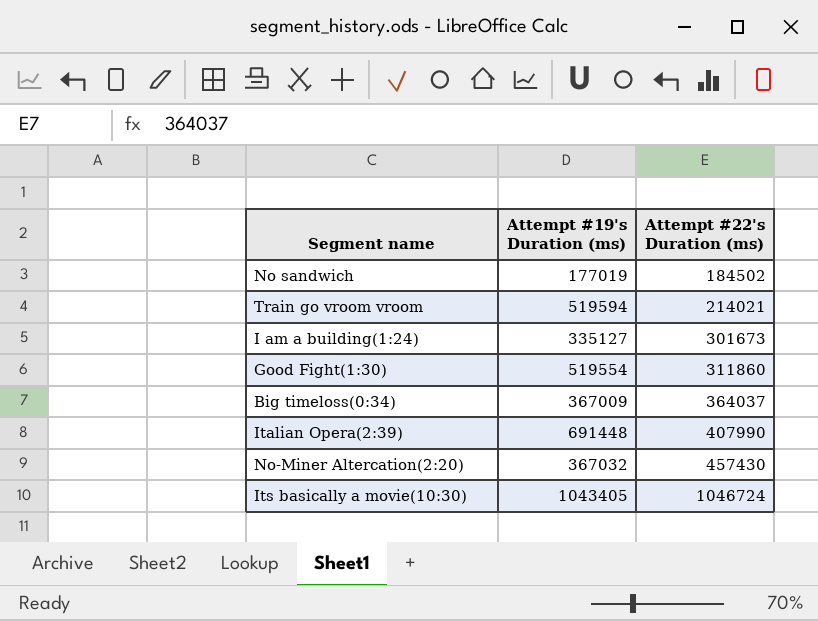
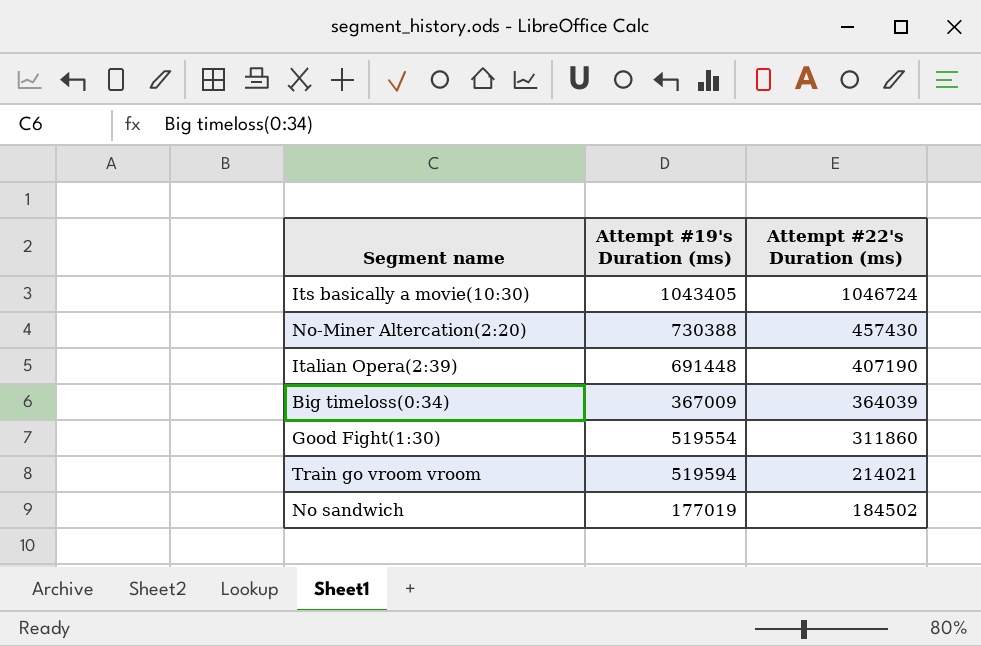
row order: Attempt #22's Duration (ms) ascending -> Attempt #22's Duration (ms) descending
row I am a building(1:24): 335127 | 301673 -> none
No-Miner Altercation(2:20) | Attempt #19's Duration (ms): 367032 -> 730388
Italian Opera(2:39) | Attempt #22's Duration (ms): 407990 -> 407190
Big timeloss(0:34) | Attempt #22's Duration (ms): 364037 -> 364039

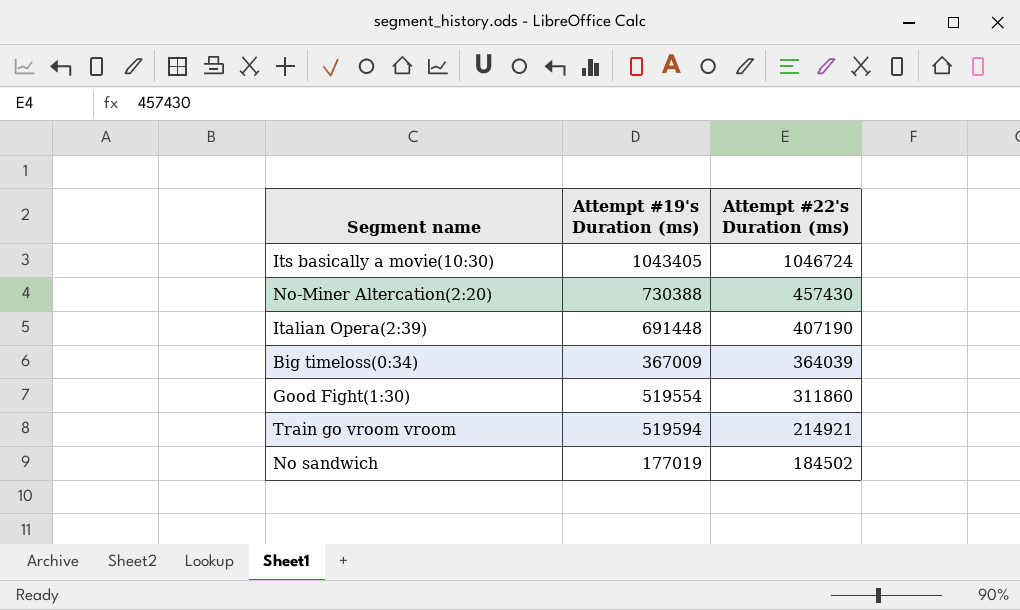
Train go vroom vroom | Attempt #22's Duration (ms): 214021 -> 214921

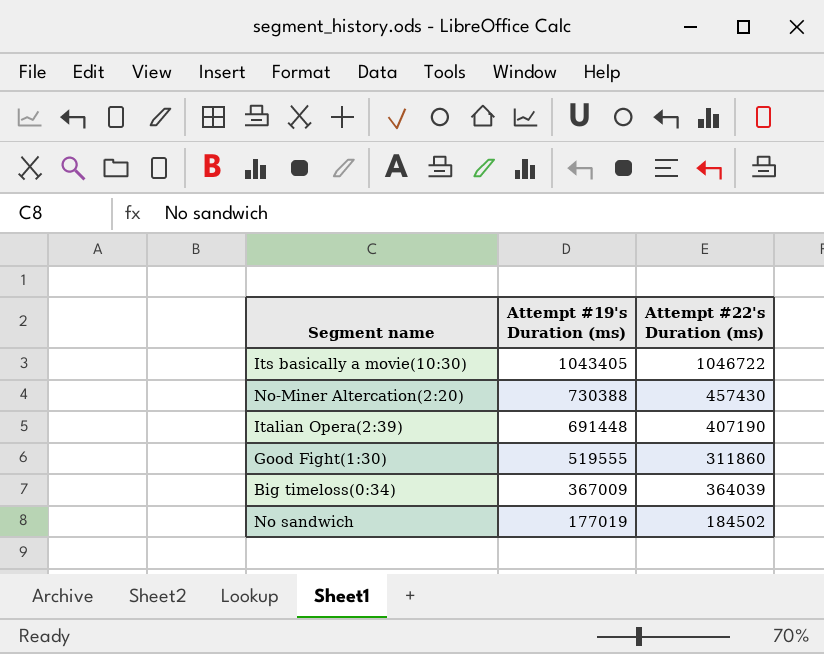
row order: Attempt #22's Duration (ms) descending -> Attempt #19's Duration (ms) descending
row Train go vroom vroom: 519594 | 214921 -> none
Its basically a movie(10:30) | Attempt #22's Duration (ms): 1046724 -> 1046722
Good Fight(1:30) | Attempt #19's Duration (ms): 519554 -> 519555

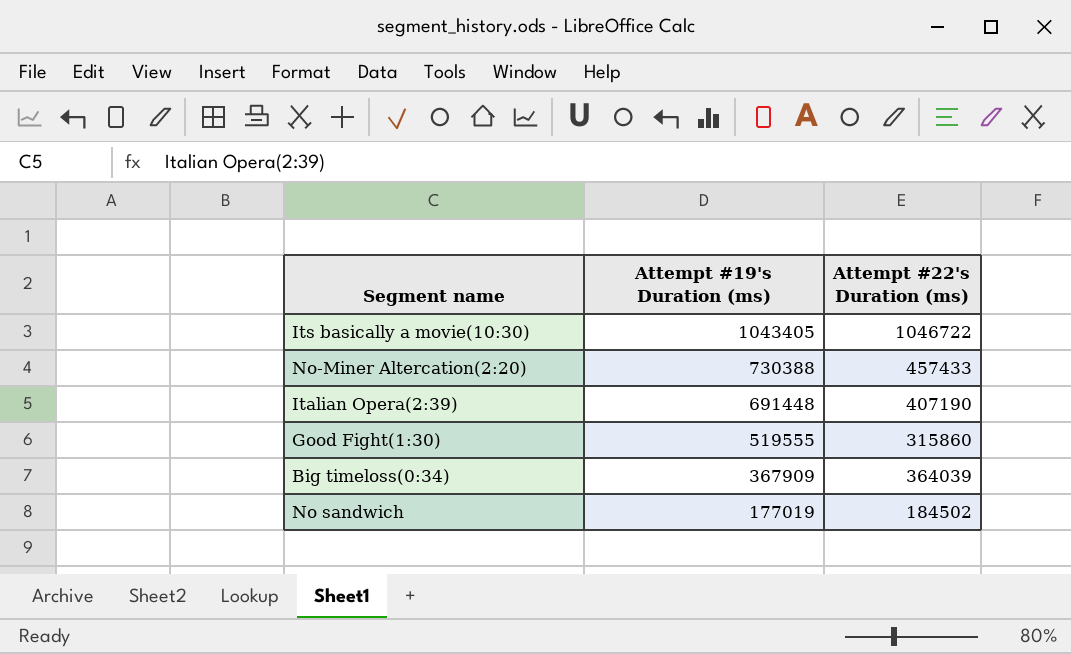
No-Miner Altercation(2:20) | Attempt #22's Duration (ms): 457430 -> 457433
Good Fight(1:30) | Attempt #22's Duration (ms): 311860 -> 315860
Big timeloss(0:34) | Attempt #19's Duration (ms): 367009 -> 367909

